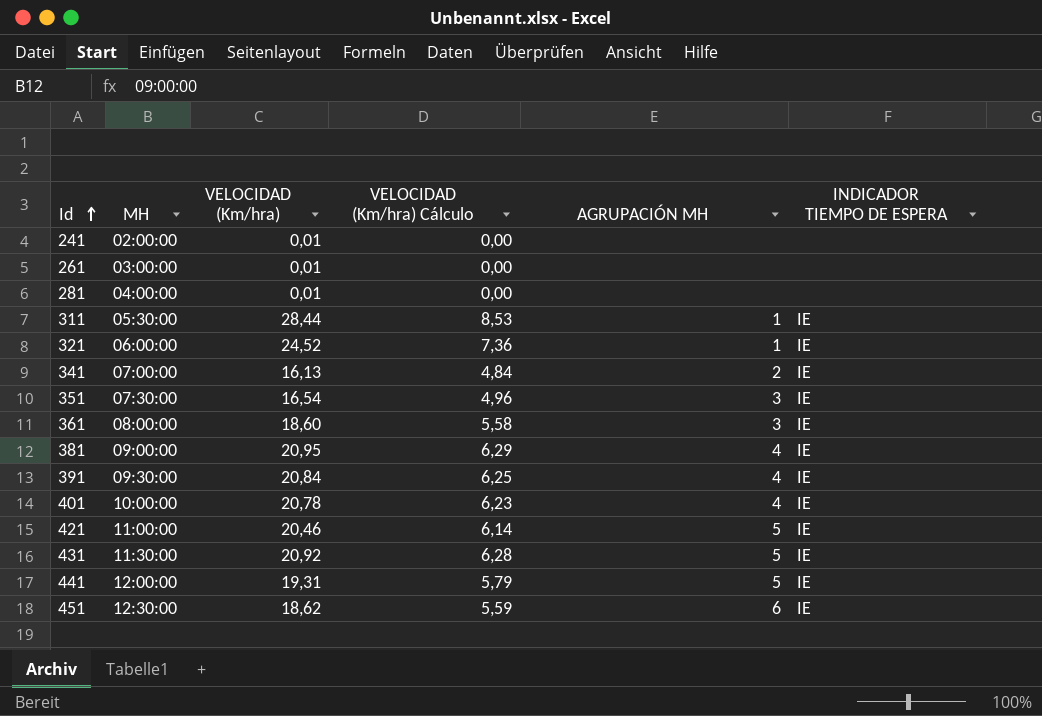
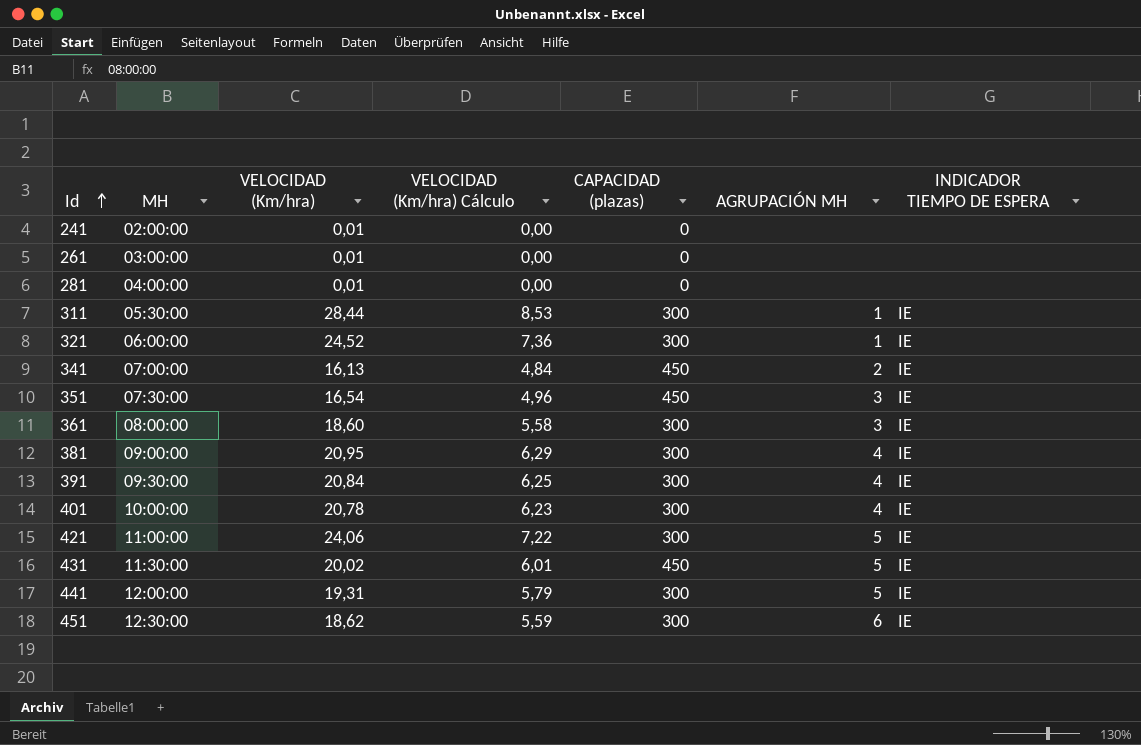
column CAPACIDAD (plazas) | position: none -> 5
421 | VELOCIDAD (Km/hra): 20,46 -> 24,06
421 | VELOCIDAD (Km/hra) Cálculo: 6,14 -> 7,22
431 | VELOCIDAD (Km/hra): 20,92 -> 20,02
431 | VELOCIDAD (Km/hra) Cálculo: 6,28 -> 6,01

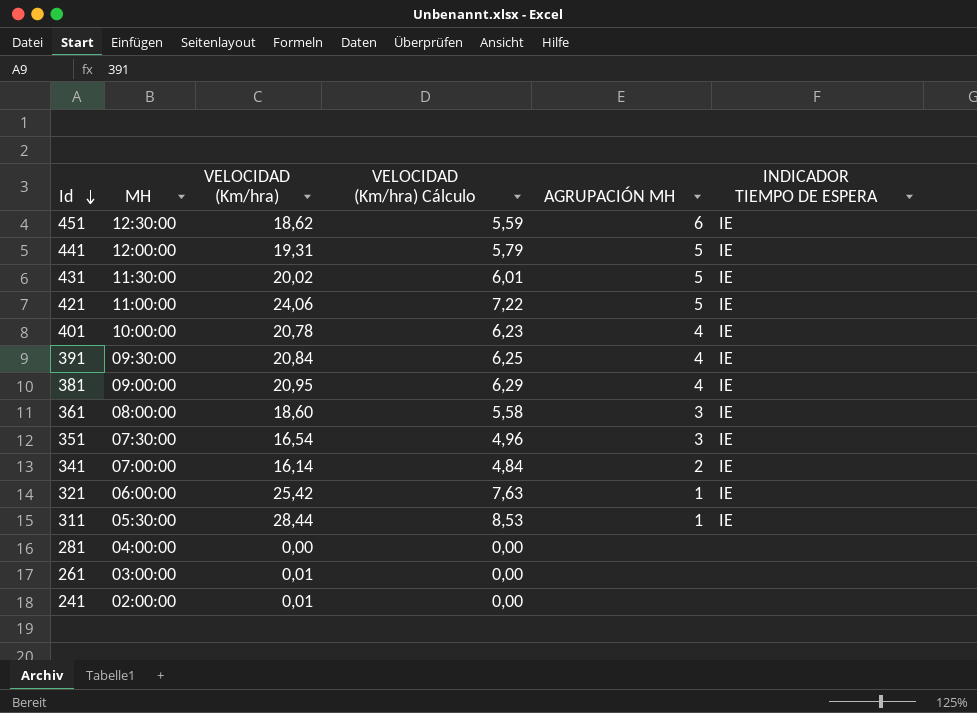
row order: Id ascending -> Id descending
column CAPACIDAD (plazas) | position: 5 -> none
341 | VELOCIDAD (Km/hra): 16,13 -> 16,14
321 | VELOCIDAD (Km/hra): 24,52 -> 25,42
321 | VELOCIDAD (Km/hra) Cálculo: 7,36 -> 7,63
281 | VELOCIDAD (Km/hra): 0,01 -> 0,00

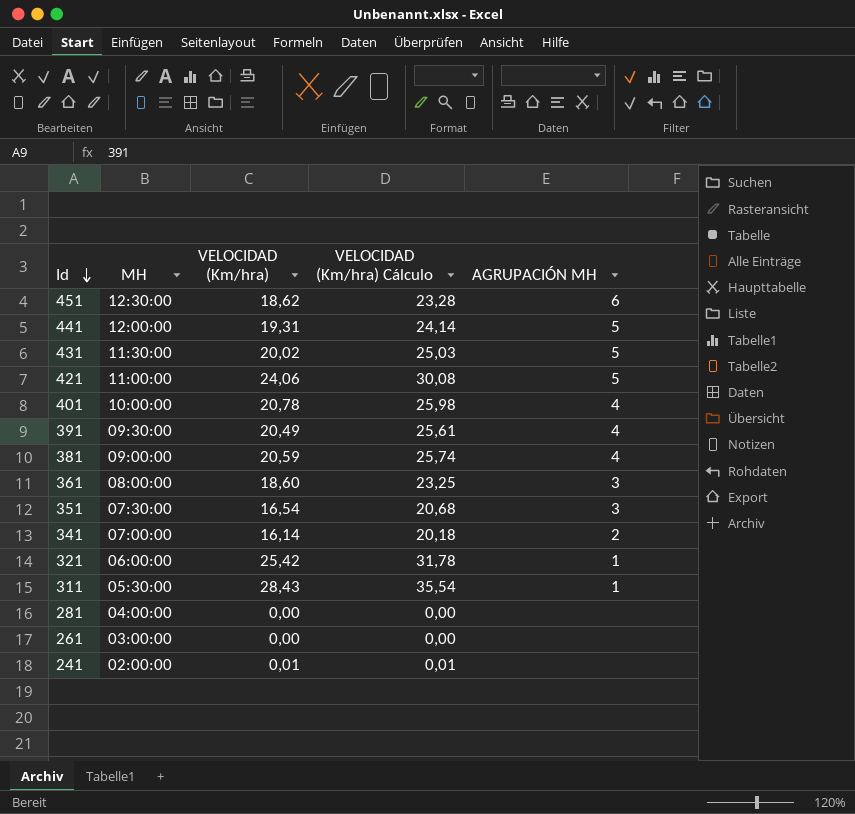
column INDICADOR TIEMPO DE ESPERA | position: 6 -> none
column VELOCIDAD (Km/hra) Cálculo | formula: [VELOCIDAD (Km/hra)] * 0,3 -> [VELOCIDAD (Km/hra)] * 1,25
391 | VELOCIDAD (Km/hra): 20,84 -> 20,49
381 | VELOCIDAD (Km/hra): 20,95 -> 20,59
311 | VELOCIDAD (Km/hra): 28,44 -> 28,43
261 | VELOCIDAD (Km/hra): 0,01 -> 0,00

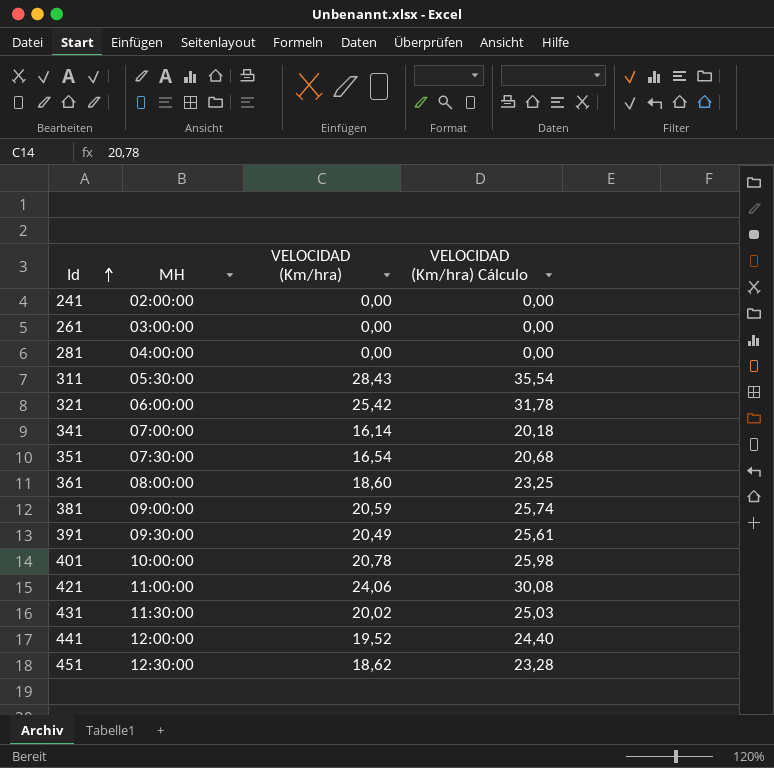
row order: Id descending -> Id ascending
column AGRUPACIÓN MH | position: 5 -> none
241 | VELOCIDAD (Km/hra): 0,01 -> 0,00
241 | VELOCIDAD (Km/hra) Cálculo: 0,01 -> 0,00
441 | VELOCIDAD (Km/hra): 19,31 -> 19,52
441 | VELOCIDAD (Km/hra) Cálculo: 24,14 -> 24,40

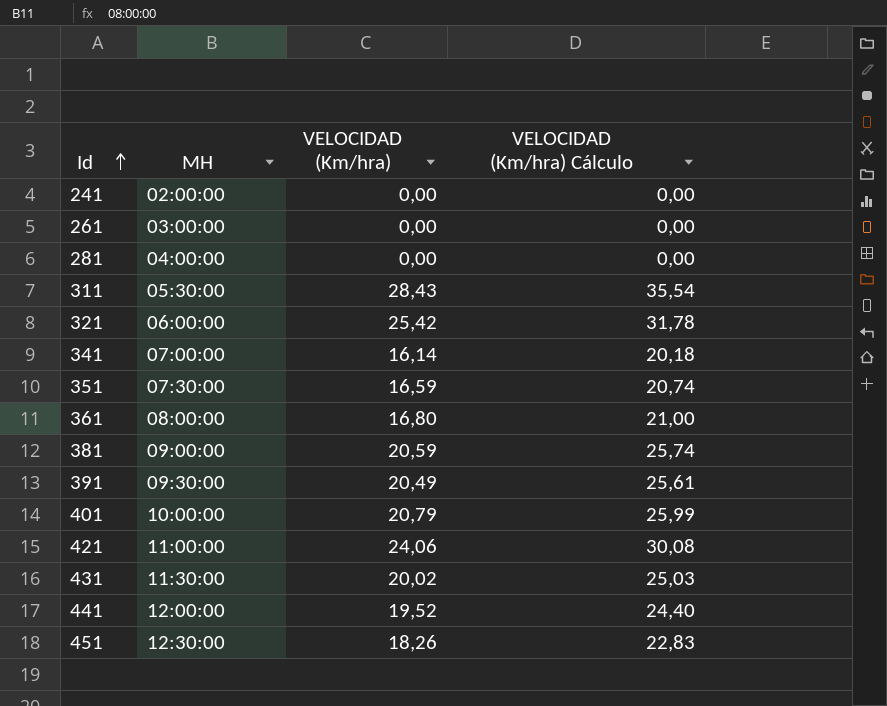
351 | VELOCIDAD (Km/hra): 16,54 -> 16,59
351 | VELOCIDAD (Km/hra) Cálculo: 20,68 -> 20,74
361 | VELOCIDAD (Km/hra): 18,60 -> 16,80
361 | VELOCIDAD (Km/hra) Cálculo: 23,25 -> 21,00
401 | VELOCIDAD (Km/hra): 20,78 -> 20,79
401 | VELOCIDAD (Km/hra) Cálculo: 25,98 -> 25,99
451 | VELOCIDAD (Km/hra): 18,62 -> 18,26
451 | VELOCIDAD (Km/hra) Cálculo: 23,28 -> 22,83

